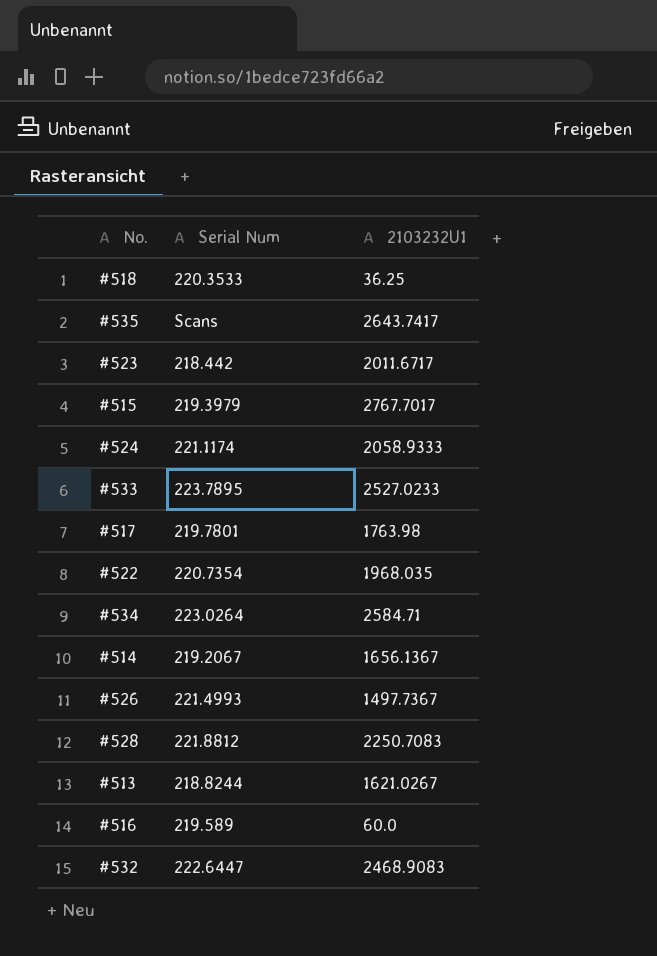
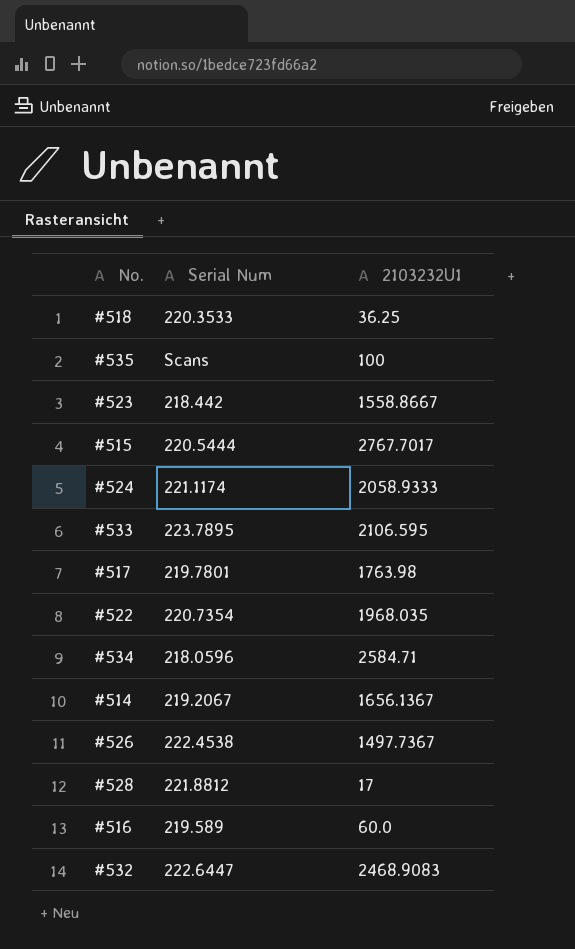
row #513: 218.8244 | 1621.0267 -> none
#535 | 2103232U1: 2643.7417 -> 100
#523 | 2103232U1: 2011.6717 -> 1558.8667
#515 | Serial Num: 219.3979 -> 220.5444
#533 | 2103232U1: 2527.0233 -> 2106.595
#534 | Serial Num: 223.0264 -> 218.0596
#526 | Serial Num: 221.4993 -> 222.4538
#528 | 2103232U1: 2250.7083 -> 17

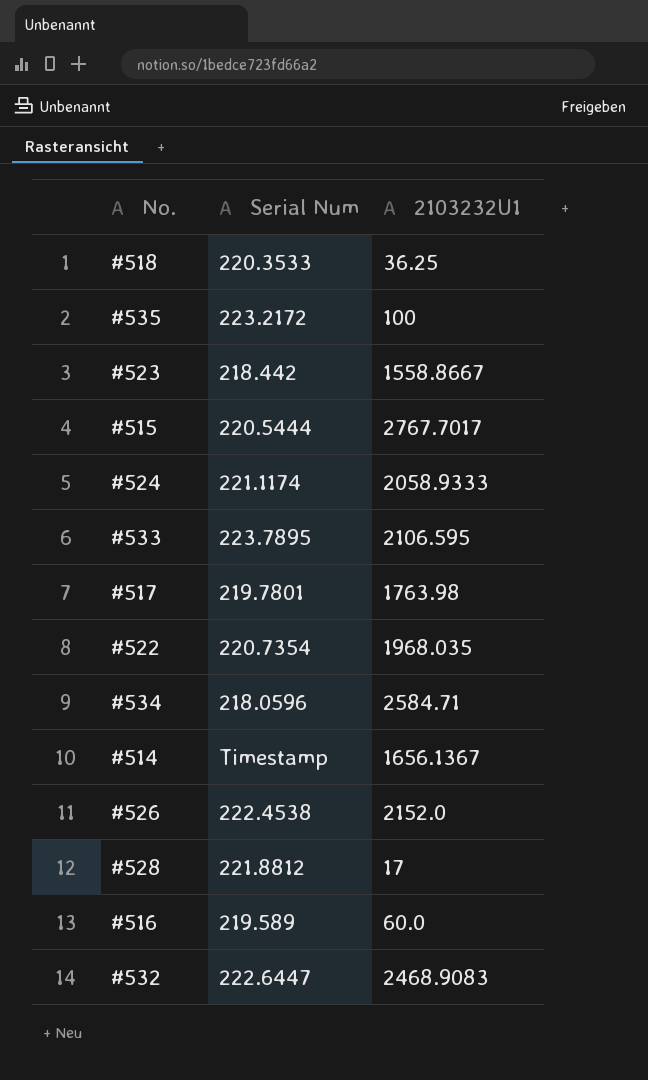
#535 | Serial Num: Scans -> 223.2172
#514 | Serial Num: 219.2067 -> Timestamp
#526 | 2103232U1: 1497.7367 -> 2152.0

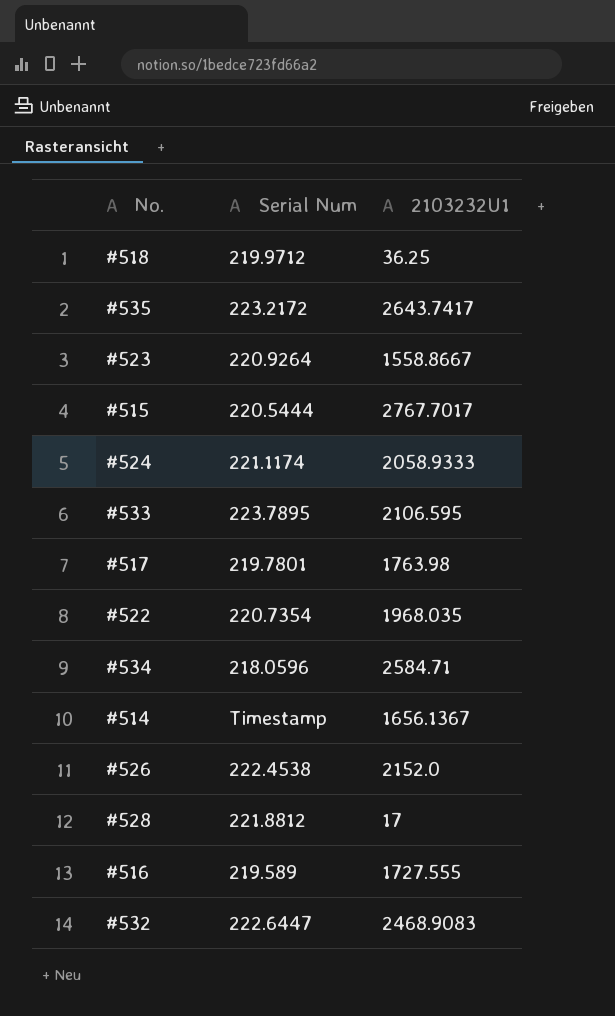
#518 | Serial Num: 220.3533 -> 219.9712
#535 | 2103232U1: 100 -> 2643.7417
#523 | Serial Num: 218.442 -> 220.9264
#516 | 2103232U1: 60.0 -> 1727.555

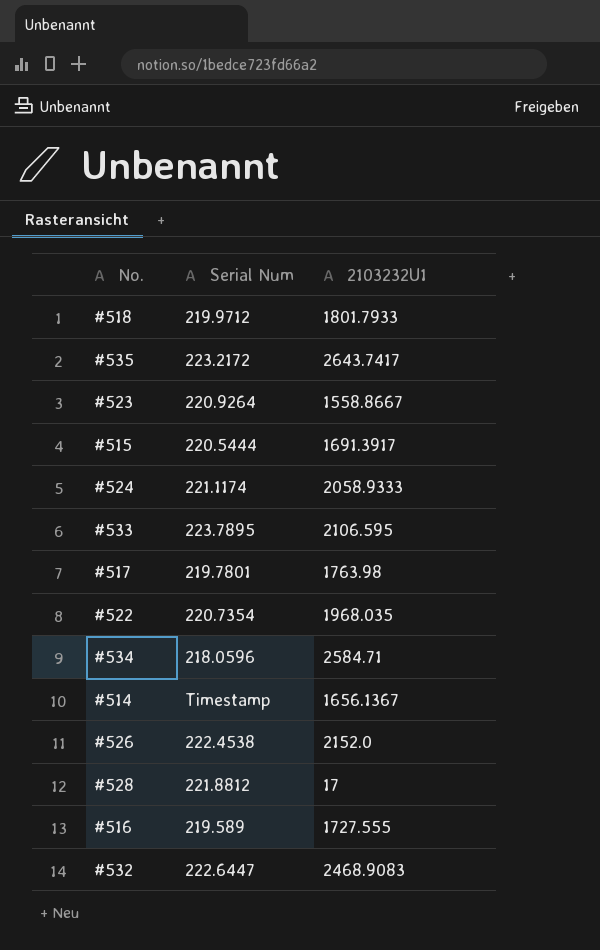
#518 | 2103232U1: 36.25 -> 1801.7933
#515 | 2103232U1: 2767.7017 -> 1691.3917

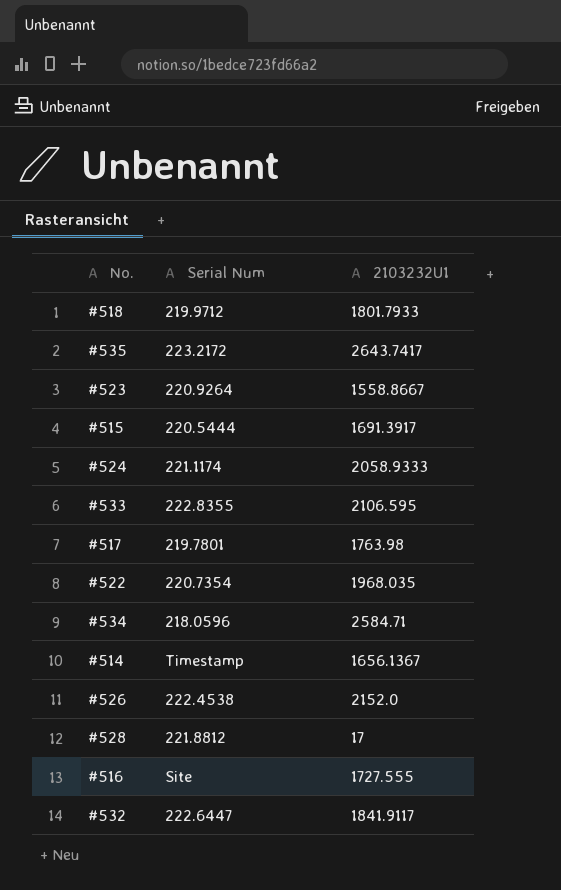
#533 | Serial Num: 223.7895 -> 222.8355
#516 | Serial Num: 219.589 -> Site
#532 | 2103232U1: 2468.9083 -> 1841.9117

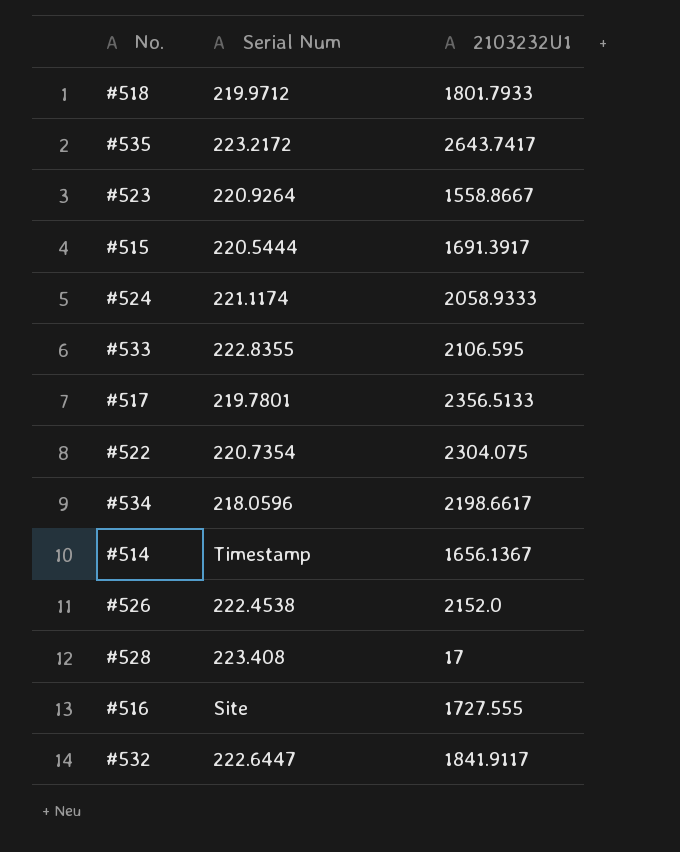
#517 | 2103232U1: 1763.98 -> 2356.5133
#522 | 2103232U1: 1968.035 -> 2304.075
#534 | 2103232U1: 2584.71 -> 2198.6617
#528 | Serial Num: 221.8812 -> 223.408

